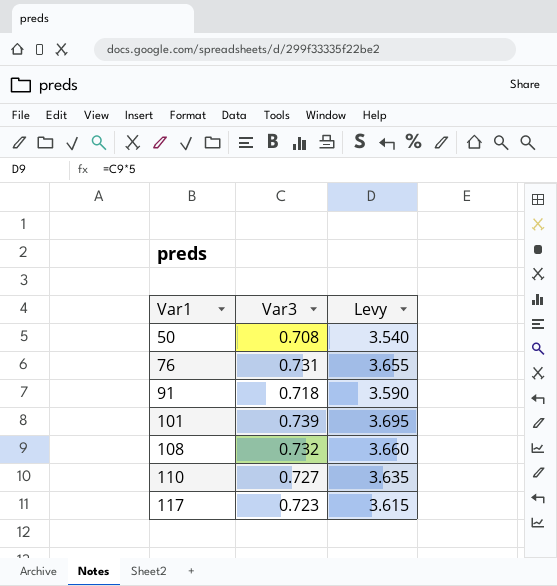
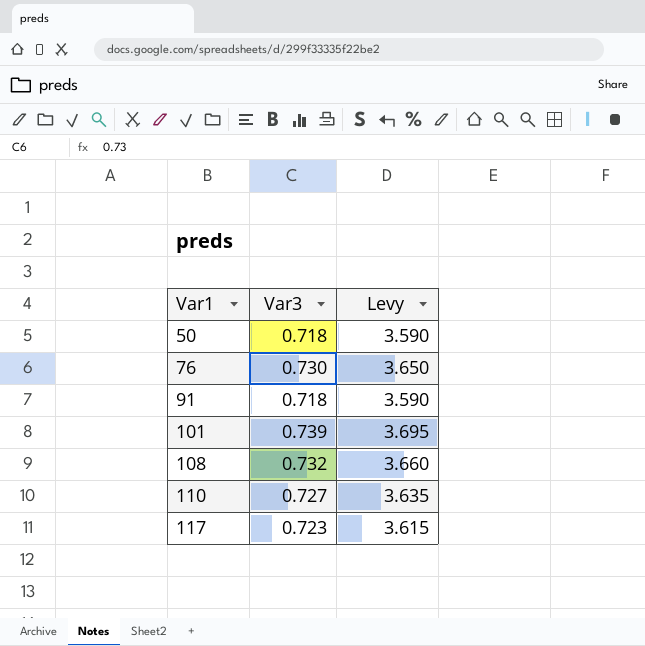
50 | Var3: 0.708 -> 0.718
50 | Levy: 3.540 -> 3.590
76 | Var3: 0.731 -> 0.730
76 | Levy: 3.655 -> 3.650

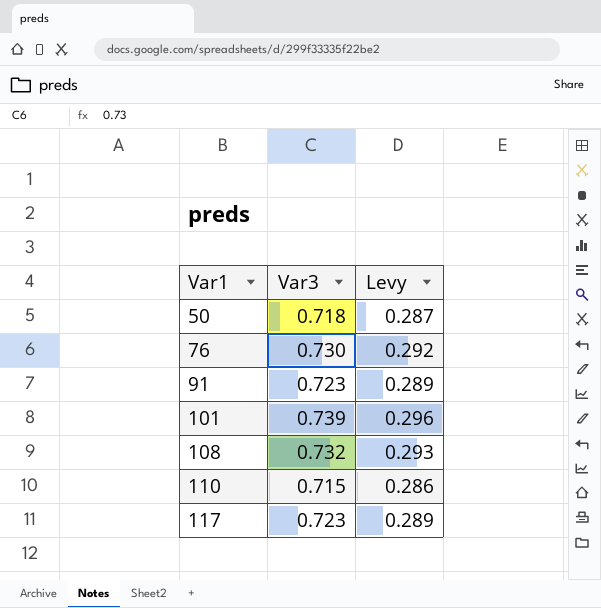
column Levy | formula: [Var3] * 5 -> [Var3] * 0.4
91 | Var3: 0.718 -> 0.723
110 | Var3: 0.727 -> 0.715

